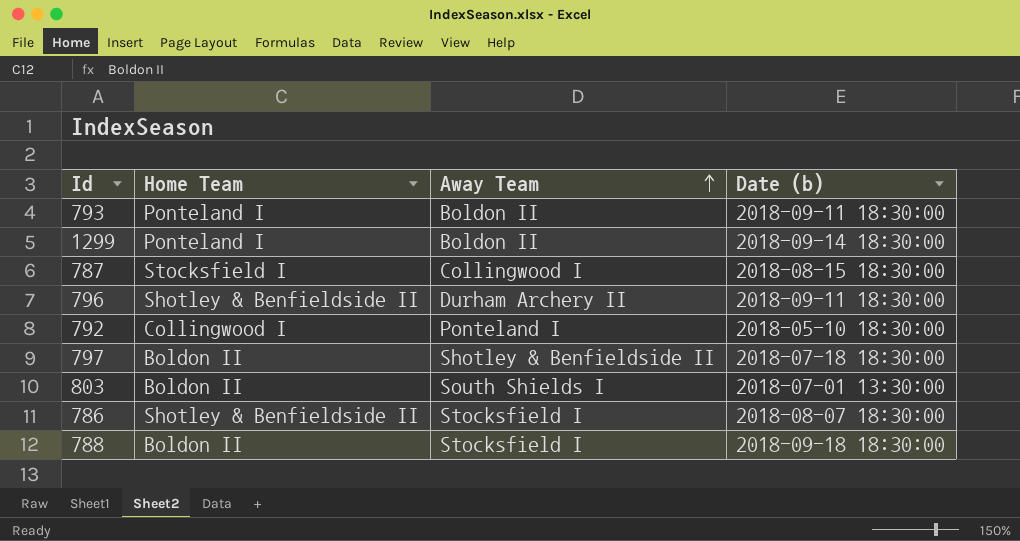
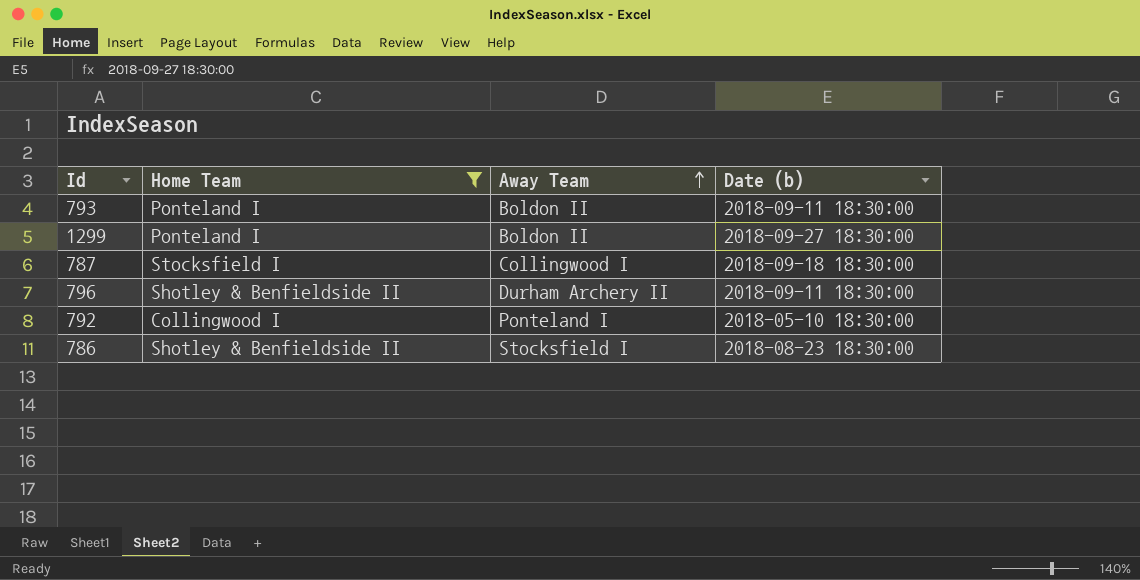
filter: none -> Home Team != Boldon II
1299 | Date (b): 2018-09-14 18:30:00 -> 2018-09-27 18:30:00
787 | Date (b): 2018-08-15 18:30:00 -> 2018-09-18 18:30:00
786 | Date (b): 2018-08-07 18:30:00 -> 2018-08-23 18:30:00

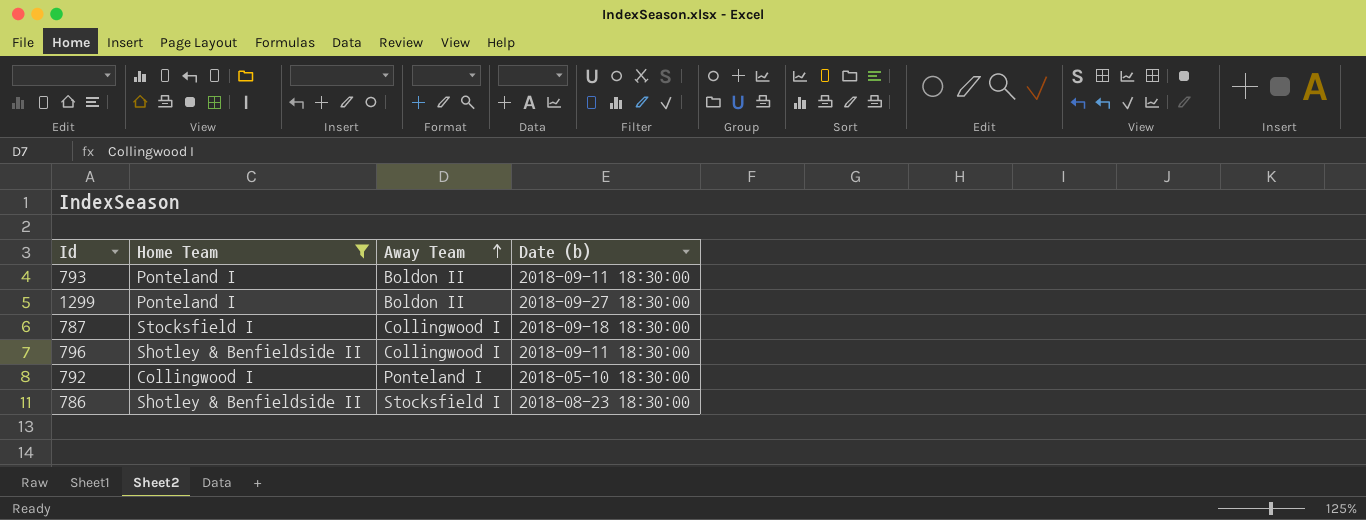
796 | Away Team: Durham Archery II -> Collingwood I

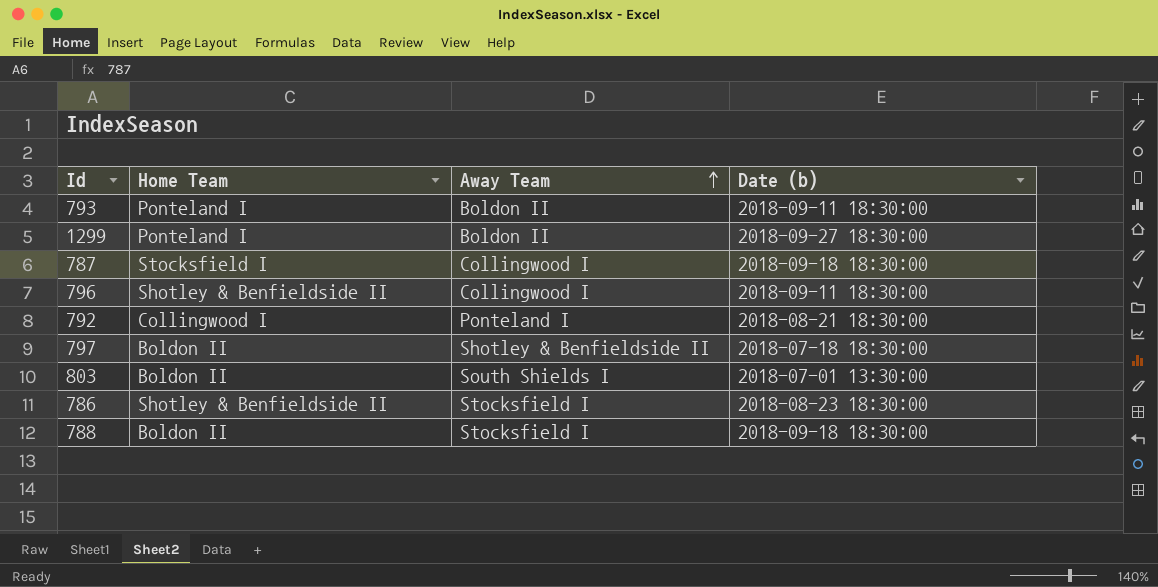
filter: Home Team != Boldon II -> none
792 | Date (b): 2018-05-10 18:30:00 -> 2018-08-21 18:30:00

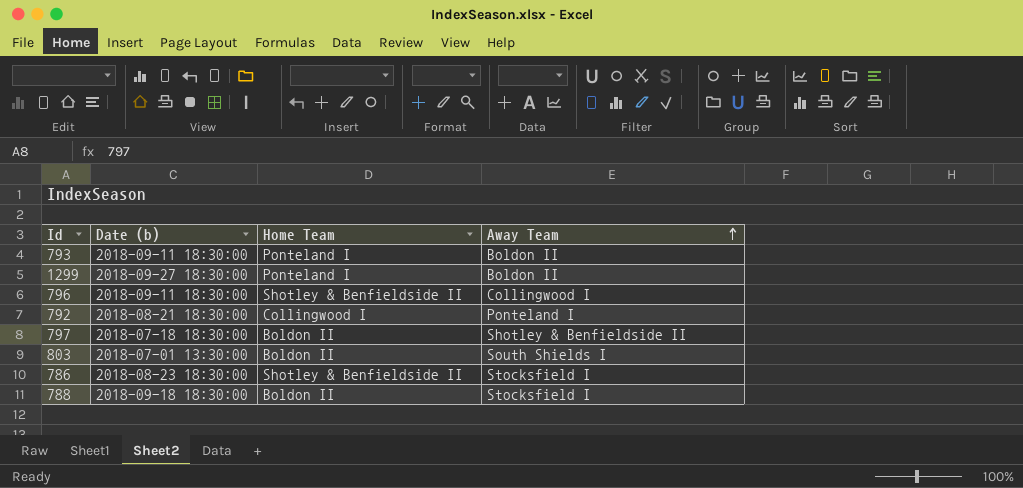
column Date (b) | position: 4 -> 2
row 787: Stocksfield I | Collingwood I | 2018-09-18 18:30:00 -> none

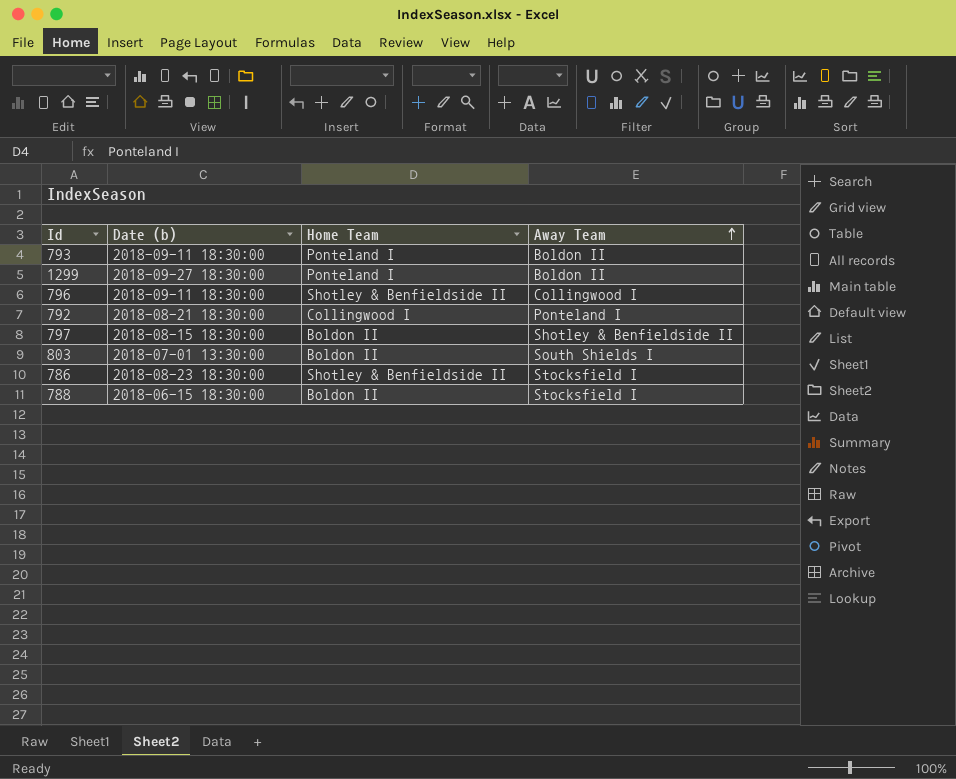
797 | Date (b): 2018-07-18 18:30:00 -> 2018-08-15 18:30:00
788 | Date (b): 2018-09-18 18:30:00 -> 2018-06-15 18:30:00

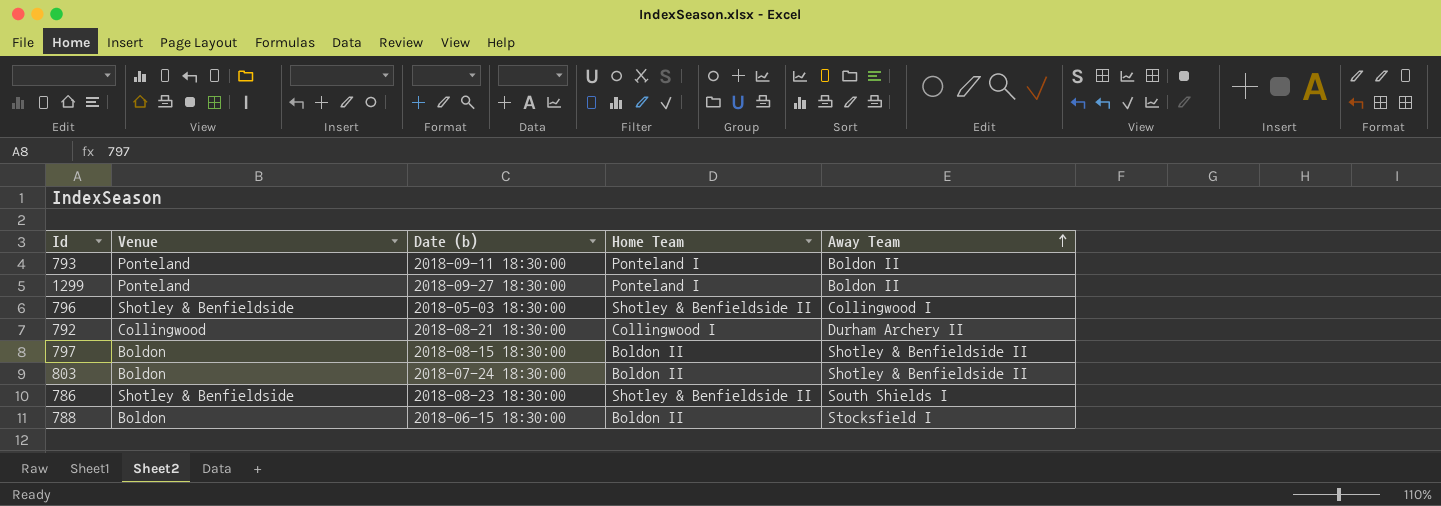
column Venue | position: none -> 2
796 | Date (b): 2018-09-11 18:30:00 -> 2018-05-03 18:30:00
792 | Away Team: Ponteland I -> Durham Archery II
803 | Date (b): 2018-07-01 13:30:00 -> 2018-07-24 18:30:00
803 | Away Team: South Shields I -> Shotley & Benfieldside II
786 | Away Team: Stocksfield I -> South Shields I

